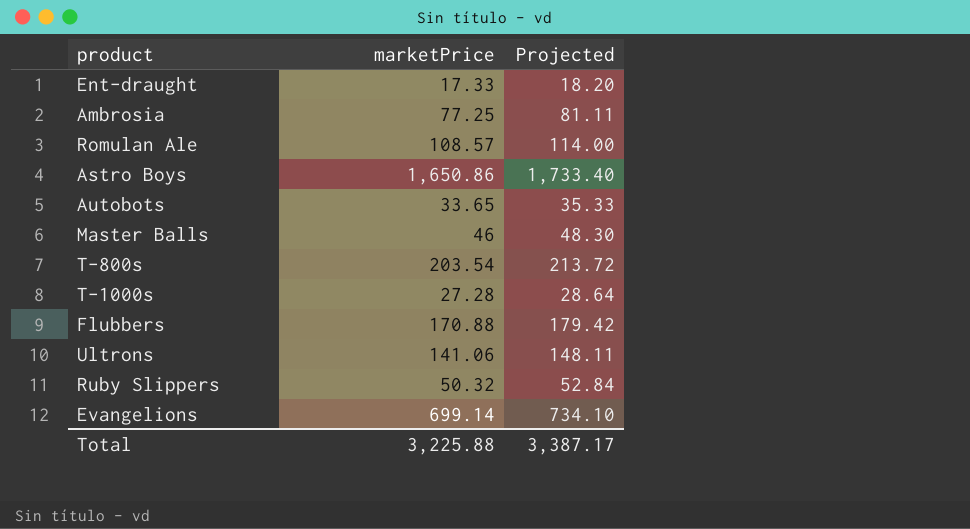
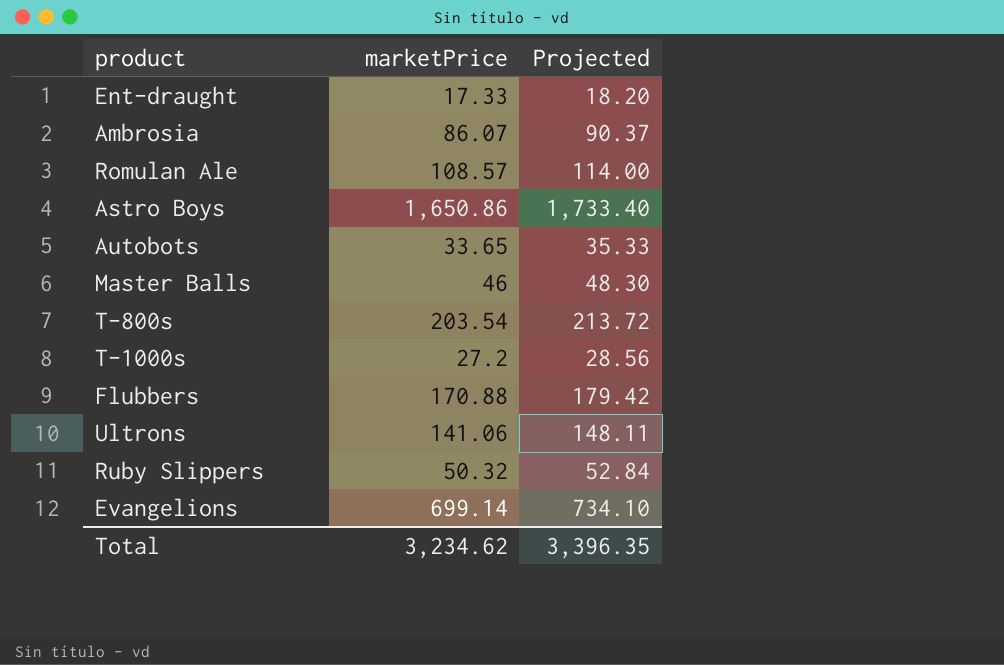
Ambrosia | marketPrice: 77.25 -> 86.07
Ambrosia | Projected: 81.11 -> 90.37
T-1000s | marketPrice: 27.28 -> 27.2
T-1000s | Projected: 28.64 -> 28.56
Total | marketPrice: 3,225.88 -> 3,234.62
Total | Projected: 3,387.17 -> 3,396.35

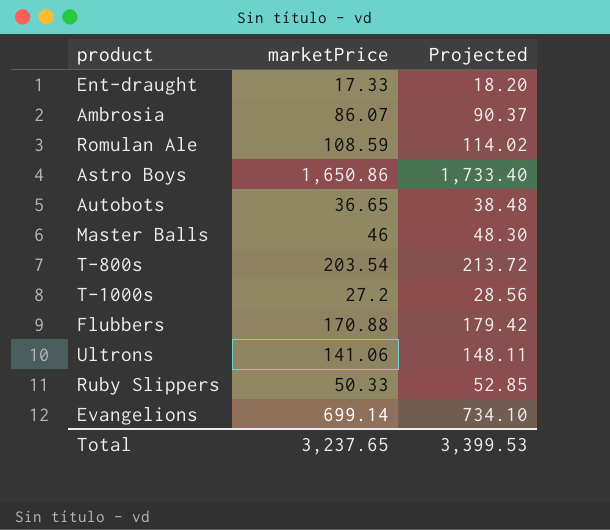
Romulan Ale | marketPrice: 108.57 -> 108.59
Romulan Ale | Projected: 114.00 -> 114.02
Autobots | marketPrice: 33.65 -> 36.65
Autobots | Projected: 35.33 -> 38.48
Ruby Slippers | marketPrice: 50.32 -> 50.33
Ruby Slippers | Projected: 52.84 -> 52.85
Total | marketPrice: 3,234.62 -> 3,237.65
Total | Projected: 3,396.35 -> 3,399.53

